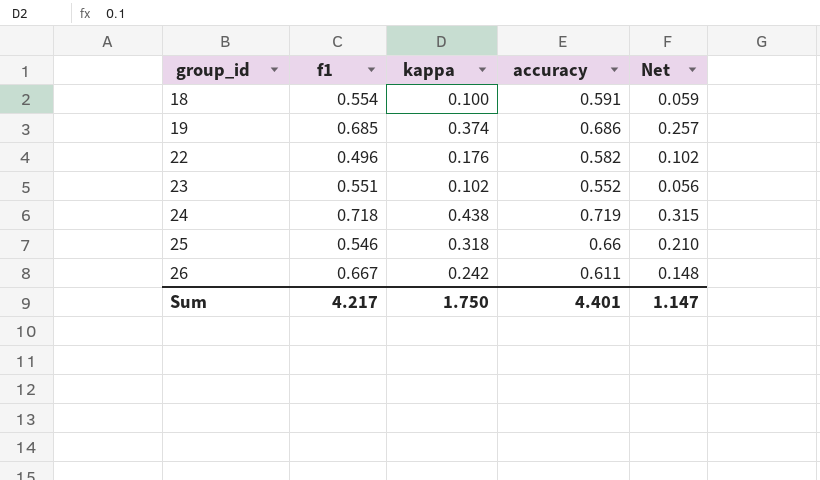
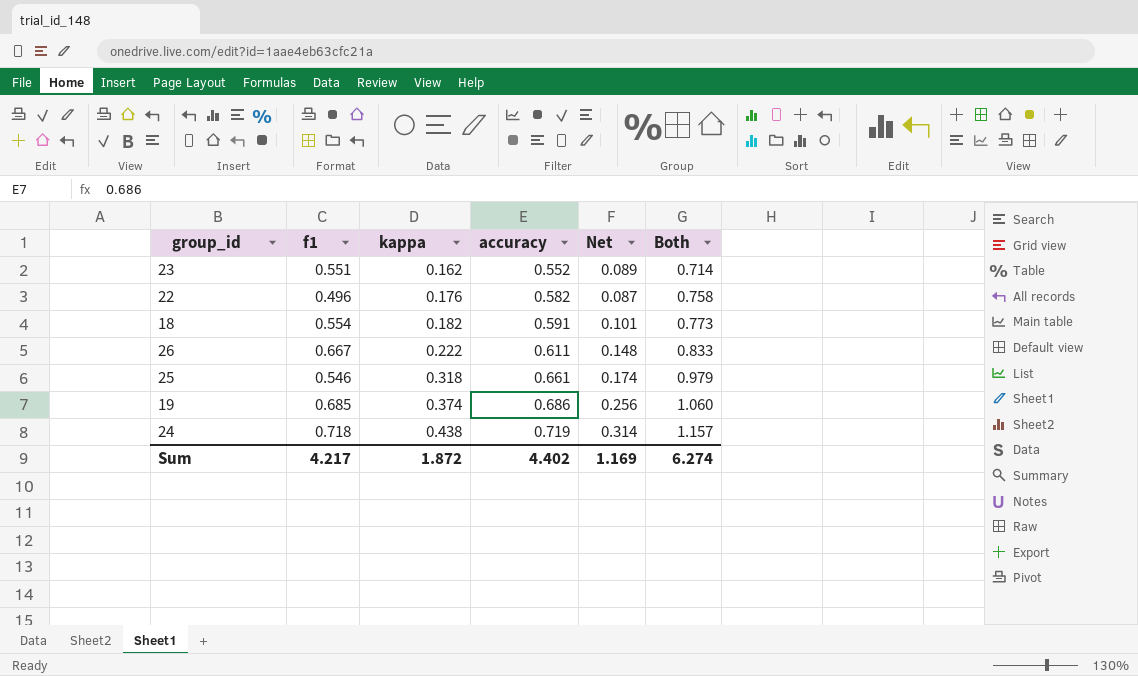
row order: group_id ascending -> kappa ascending
column Net | formula: [kappa] * [accuracy] -> [f1] * [kappa]
column Both | formula: none -> [kappa] + [accuracy]
23 | kappa: 0.102 -> 0.162
18 | kappa: 0.100 -> 0.182
26 | kappa: 0.242 -> 0.222
25 | accuracy: 0.66 -> 0.661
Sum | kappa: 1.750 -> 1.872
Sum | accuracy: 4.401 -> 4.402
Sum | Net: 1.147 -> 1.169

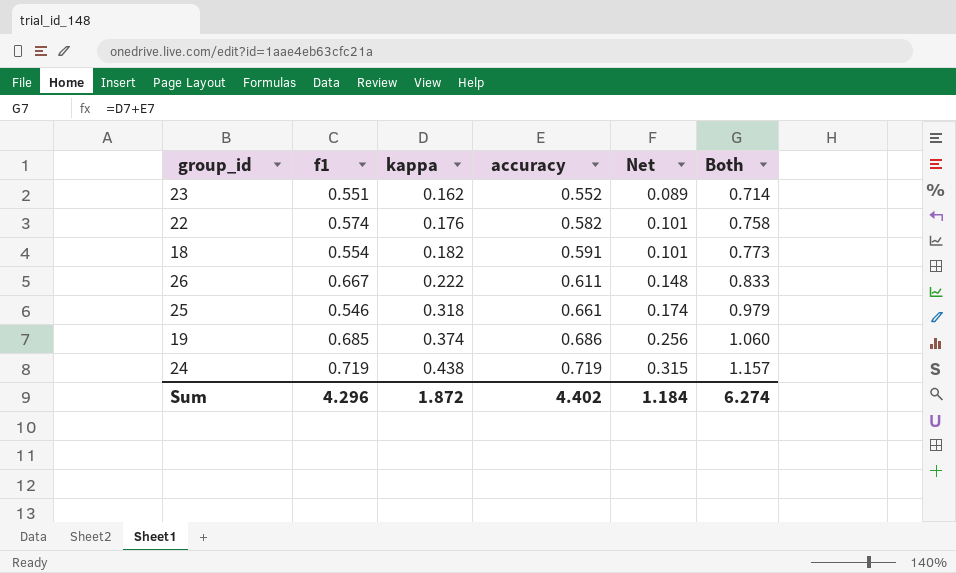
22 | f1: 0.496 -> 0.574
22 | Net: 0.087 -> 0.101
24 | f1: 0.718 -> 0.719
24 | Net: 0.314 -> 0.315
Sum | f1: 4.217 -> 4.296
Sum | Net: 1.169 -> 1.184

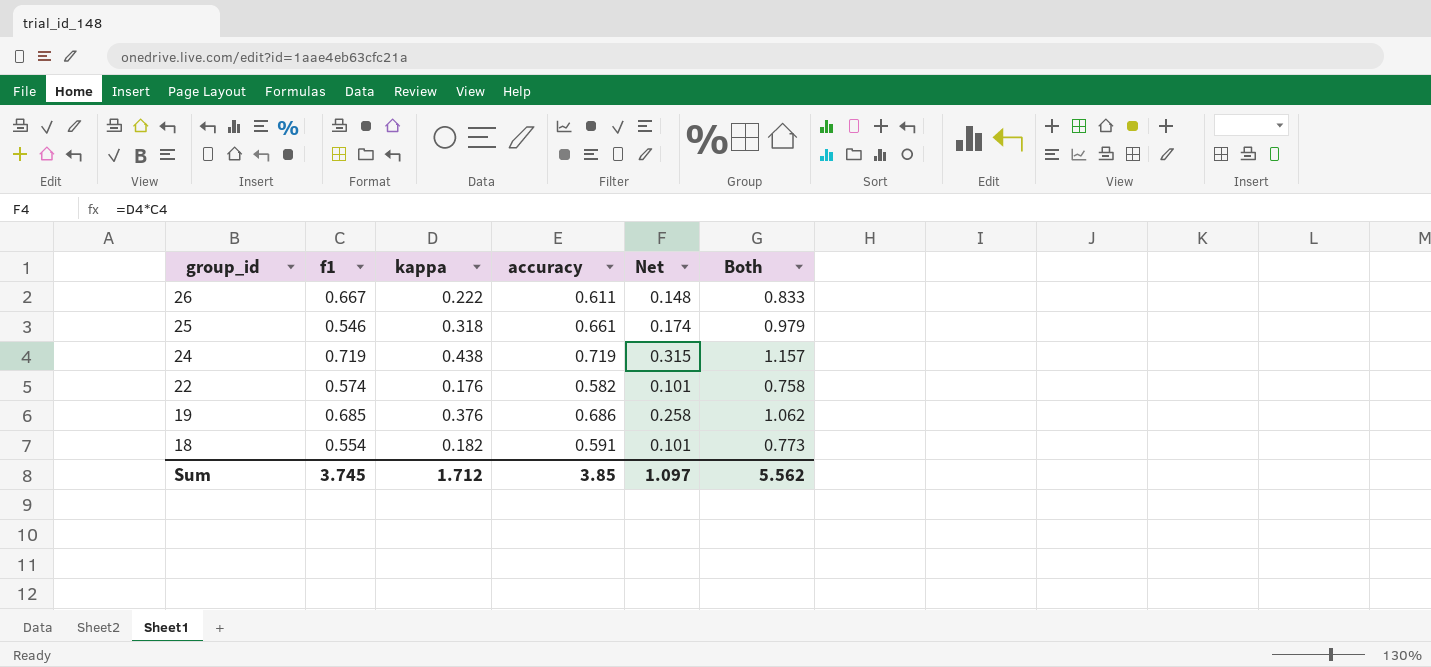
row order: kappa ascending -> group_id descending
row 23: 0.551 | 0.162 | 0.552 | 0.089 | 0.714 -> none
19 | kappa: 0.374 -> 0.376
19 | Net: 0.256 -> 0.258
19 | Both: 1.060 -> 1.062
Sum | f1: 4.296 -> 3.745
Sum | kappa: 1.872 -> 1.712
Sum | accuracy: 4.402 -> 3.85
Sum | Net: 1.184 -> 1.097
Sum | Both: 6.274 -> 5.562

